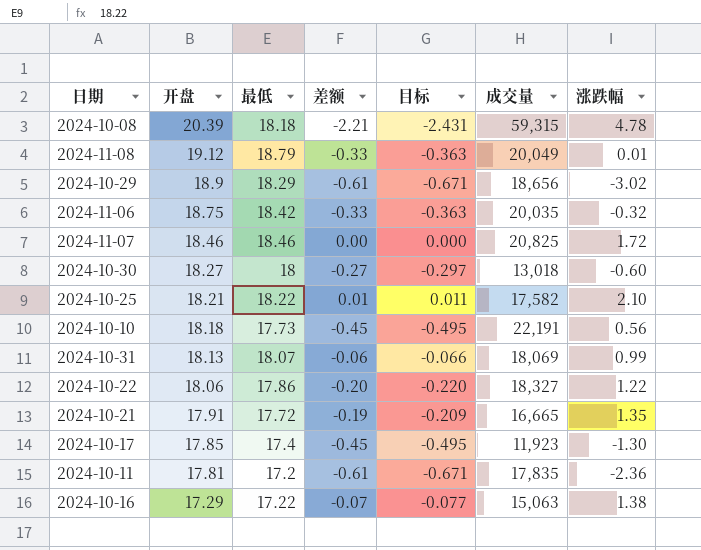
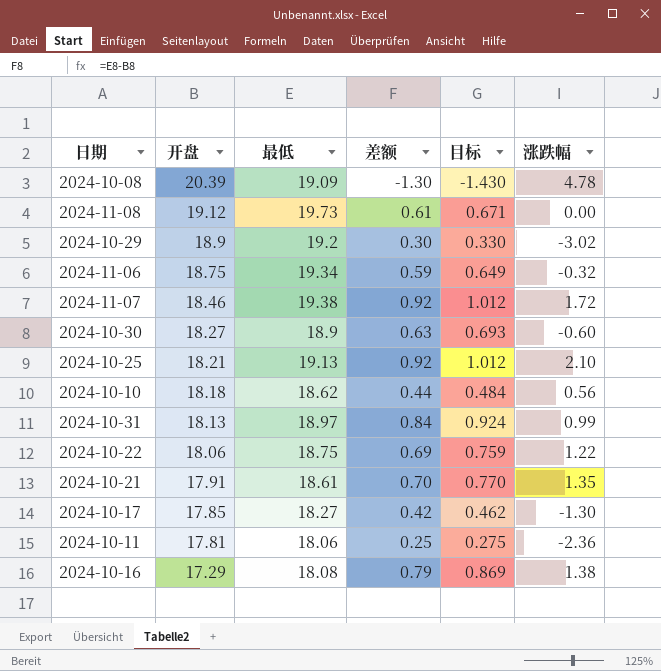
column 成交量 | position: 6 -> none
2024-10-08 | 最低: 18.18 -> 19.09
2024-10-08 | 差额: -2.21 -> -1.30
2024-10-08 | 目标: -2.431 -> -1.430
2024-11-08 | 最低: 18.79 -> 19.73
2024-11-08 | 差额: -0.33 -> 0.61
2024-11-08 | 目标: -0.363 -> 0.671
2024-11-08 | 涨跌幅: 0.01 -> 0.00
2024-10-29 | 最低: 18.29 -> 19.2
2024-10-29 | 差额: -0.61 -> 0.30
2024-10-29 | 目标: -0.671 -> 0.330
2024-11-06 | 最低: 18.42 -> 19.34
2024-11-06 | 差额: -0.33 -> 0.59
2024-11-06 | 目标: -0.363 -> 0.649
2024-11-07 | 最低: 18.46 -> 19.38
2024-11-07 | 差额: 0.00 -> 0.92
2024-11-07 | 目标: 0.000 -> 1.012
2024-10-30 | 最低: 18 -> 18.9
2024-10-30 | 差额: -0.27 -> 0.63
2024-10-30 | 目标: -0.297 -> 0.693
2024-10-25 | 最低: 18.22 -> 19.13
2024-10-25 | 差额: 0.01 -> 0.92
2024-10-25 | 目标: 0.011 -> 1.012
2024-10-10 | 最低: 17.73 -> 18.62
2024-10-10 | 差额: -0.45 -> 0.44
2024-10-10 | 目标: -0.495 -> 0.484
2024-10-31 | 最低: 18.07 -> 18.97
2024-10-31 | 差额: -0.06 -> 0.84
2024-10-31 | 目标: -0.066 -> 0.924
2024-10-22 | 最低: 17.86 -> 18.75
2024-10-22 | 差额: -0.20 -> 0.69
2024-10-22 | 目标: -0.220 -> 0.759
2024-10-21 | 最低: 17.72 -> 18.61
2024-10-21 | 差额: -0.19 -> 0.70
2024-10-21 | 目标: -0.209 -> 0.770
2024-10-17 | 最低: 17.4 -> 18.27
2024-10-17 | 差额: -0.45 -> 0.42
2024-10-17 | 目标: -0.495 -> 0.462
2024-10-11 | 最低: 17.2 -> 18.06
2024-10-11 | 差额: -0.61 -> 0.25
2024-10-11 | 目标: -0.671 -> 0.275
2024-10-16 | 最低: 17.22 -> 18.08
2024-10-16 | 差额: -0.07 -> 0.79
2024-10-16 | 目标: -0.077 -> 0.869

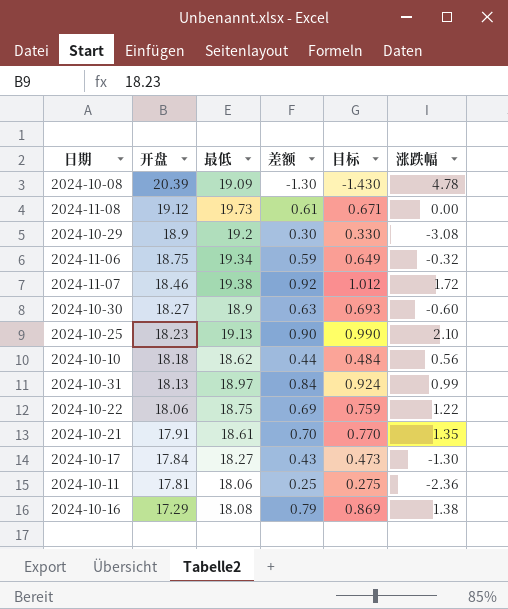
2024-10-29 | 涨跌幅: -3.02 -> -3.08
2024-10-25 | 开盘: 18.21 -> 18.23
2024-10-25 | 差额: 0.92 -> 0.90
2024-10-25 | 目标: 1.012 -> 0.990
2024-10-17 | 开盘: 17.85 -> 17.84
2024-10-17 | 差额: 0.42 -> 0.43
2024-10-17 | 目标: 0.462 -> 0.473

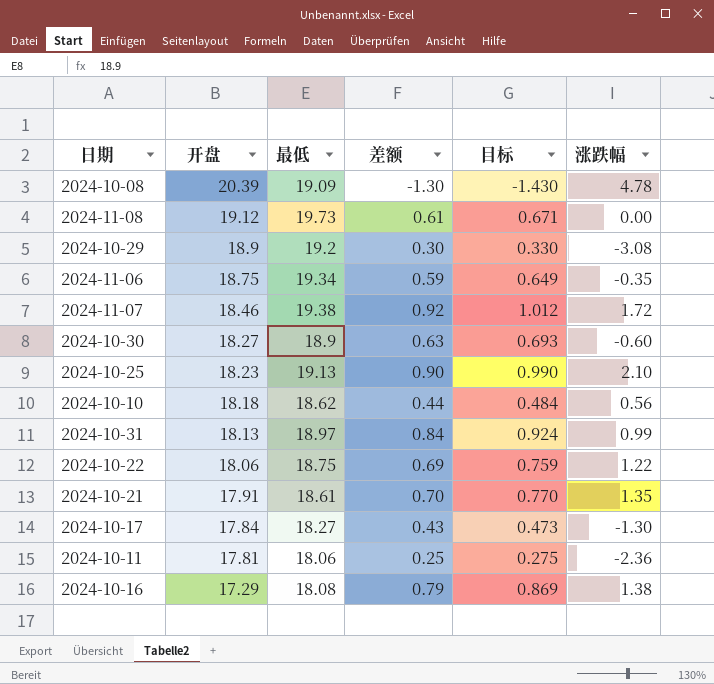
2024-11-06 | 涨跌幅: -0.32 -> -0.35

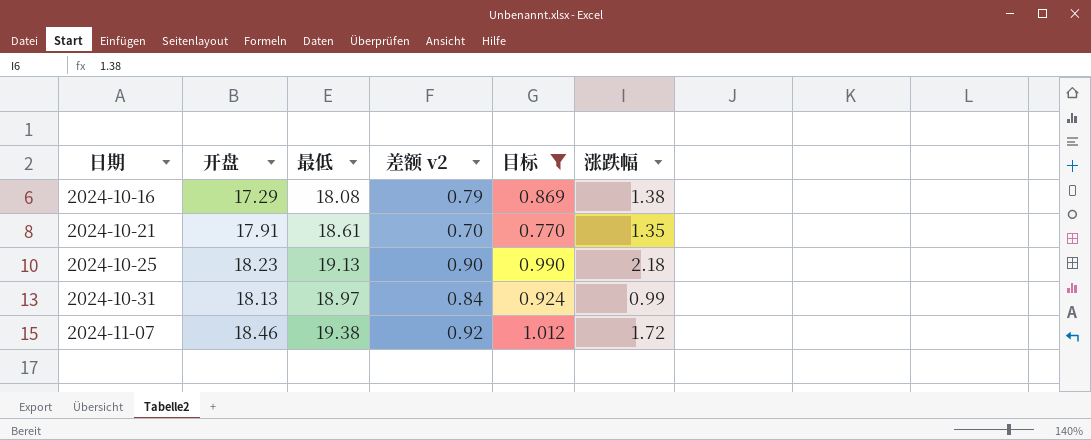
filter: none -> 目标 >= 0.770
row order: 开盘 descending -> 日期 ascending
column name: 差额 -> 差额 v2
2024-10-25 | 涨跌幅: 2.10 -> 2.18

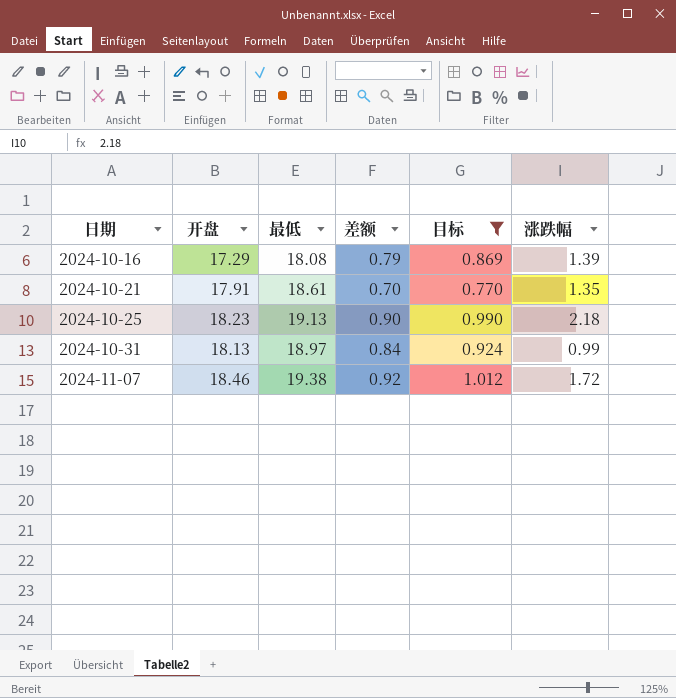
column name: 差额 v2 -> 差额
2024-10-16 | 涨跌幅: 1.38 -> 1.39

